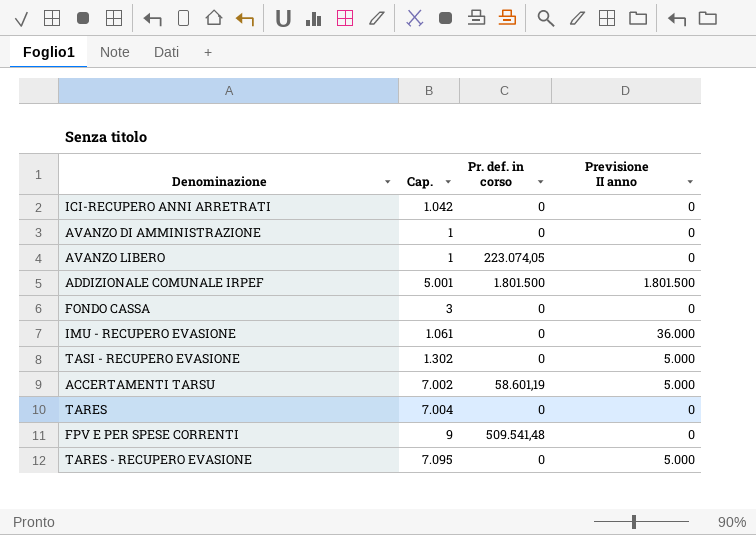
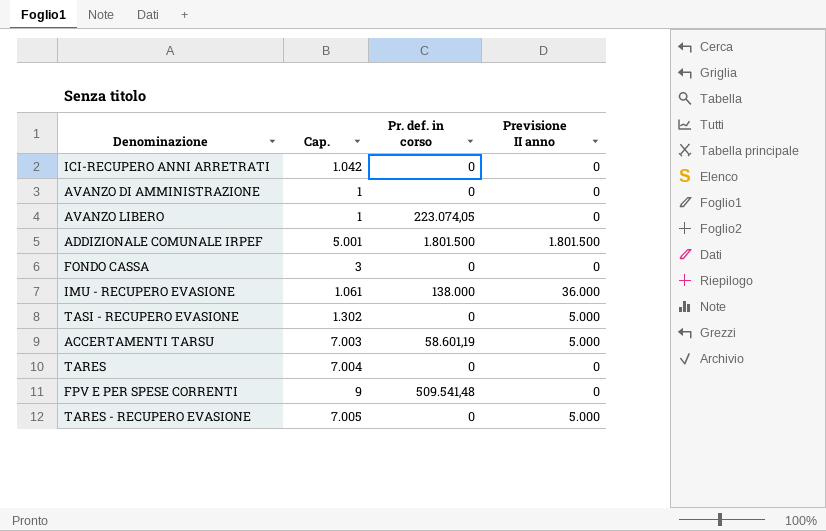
IMU - RECUPERO EVASIONE | Pr. def. in corso: 0 -> 138.000
ACCERTAMENTI TARSU | Cap.: 7.002 -> 7.003
TARES - RECUPERO EVASIONE | Cap.: 7.095 -> 7.005

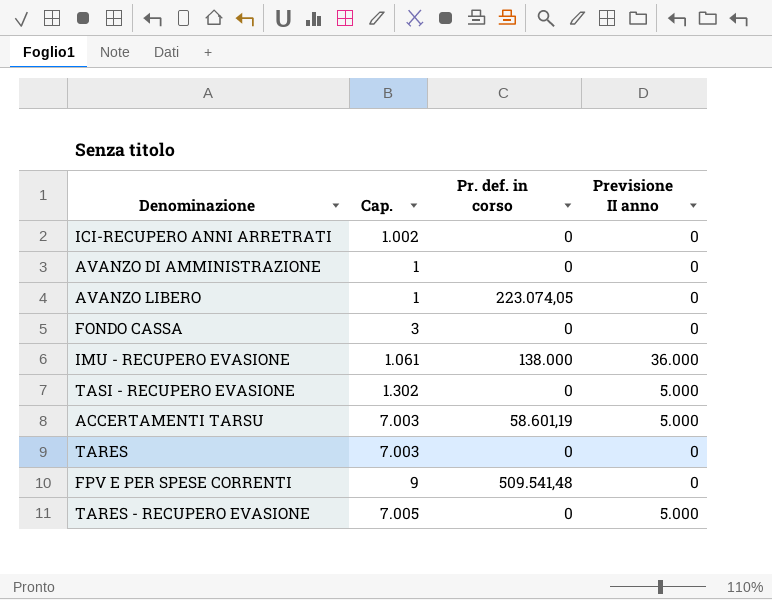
row ADDIZIONALE COMUNALE IRPEF: 5.001 | 1.801.500 | 1.801.500 -> none
ICI-RECUPERO ANNI ARRETRATI | Cap.: 1.042 -> 1.002
TARES | Cap.: 7.004 -> 7.003

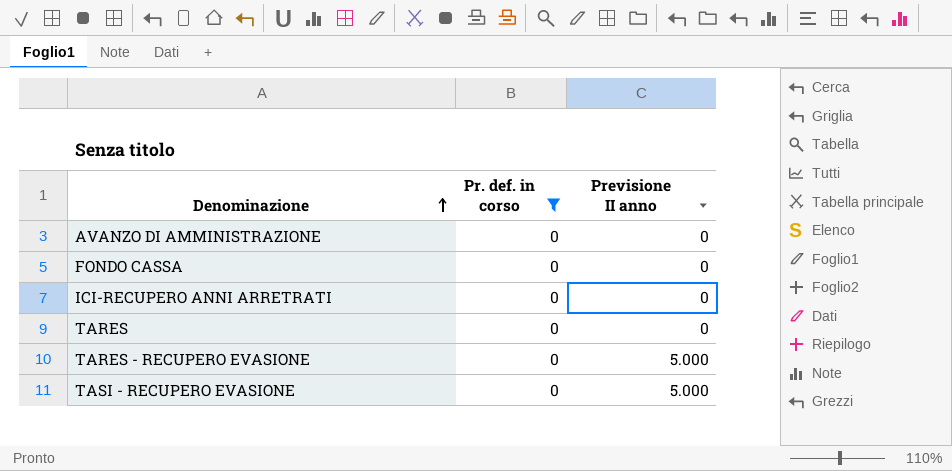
filter: none -> Pr. def. in corso = 0
row order: none -> Denominazione ascending
column Cap. | position: 2 -> none

